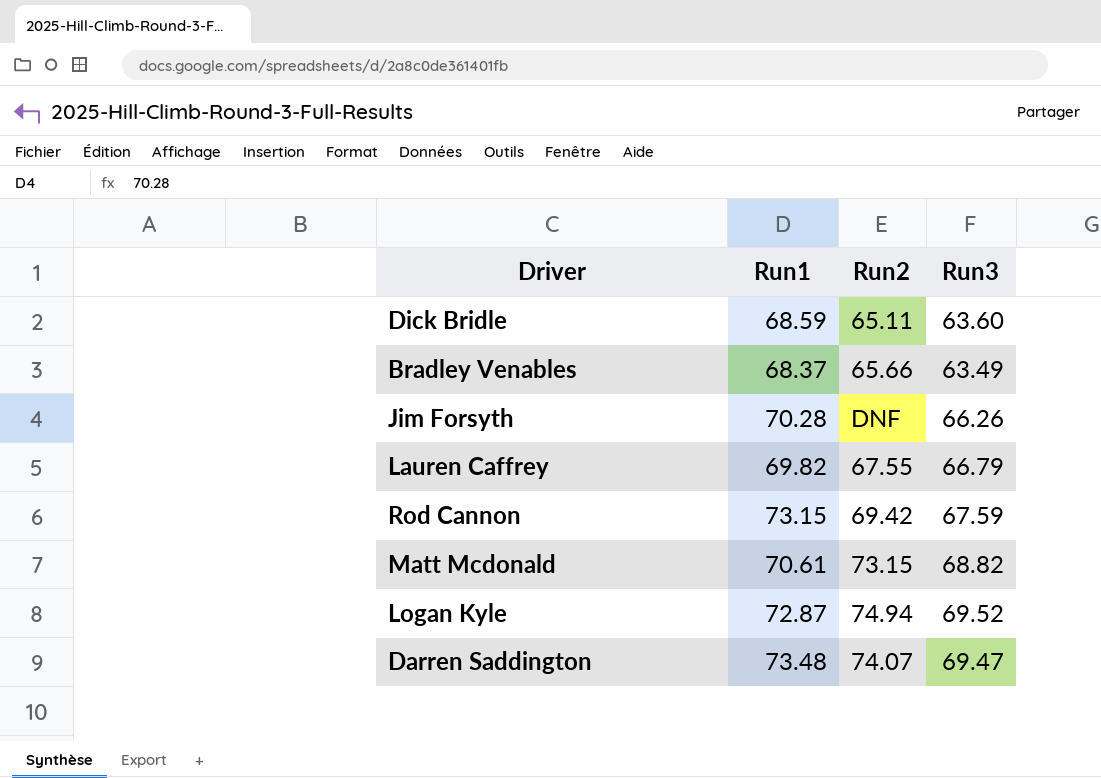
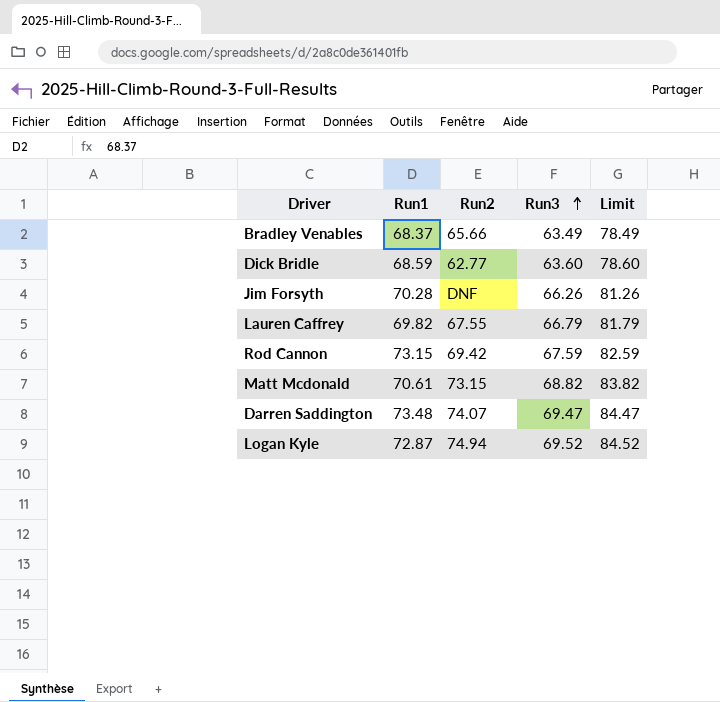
row order: none -> Run3 ascending
column Limit | formula: none -> [Run3] + 15
Dick Bridle | Run2: 65.11 -> 62.77

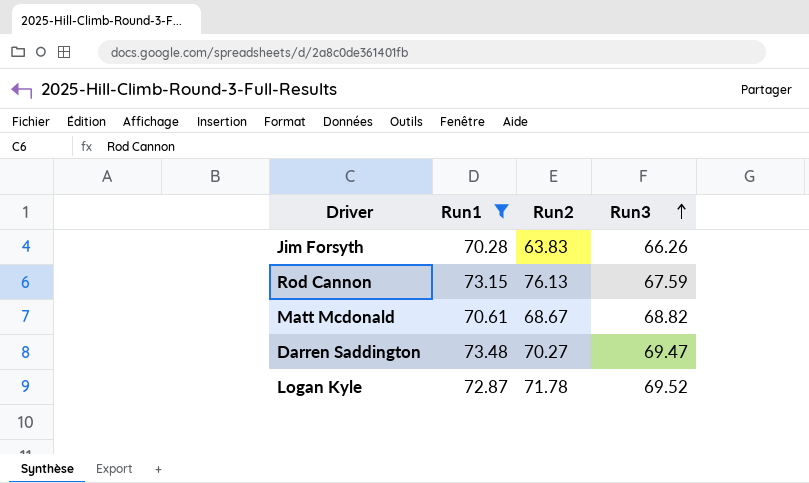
filter: none -> Run1 >= 70.28
column Limit | formula: [Run3] + 15 -> none
Jim Forsyth | Run2: DNF -> 63.83
Rod Cannon | Run2: 69.42 -> 76.13
Matt Mcdonald | Run2: 73.15 -> 68.67
Darren Saddington | Run2: 74.07 -> 70.27
Logan Kyle | Run2: 74.94 -> 71.78

